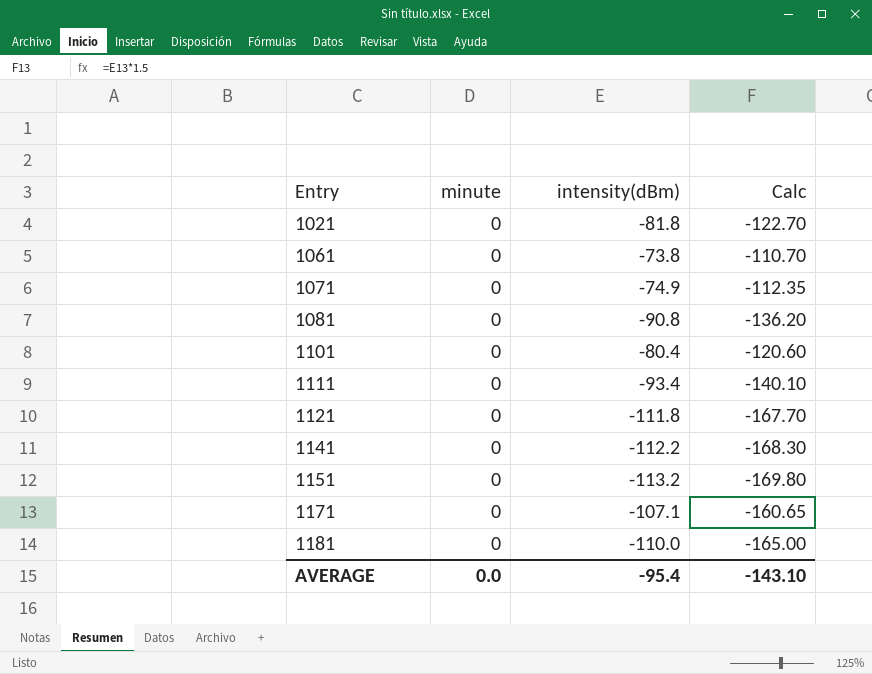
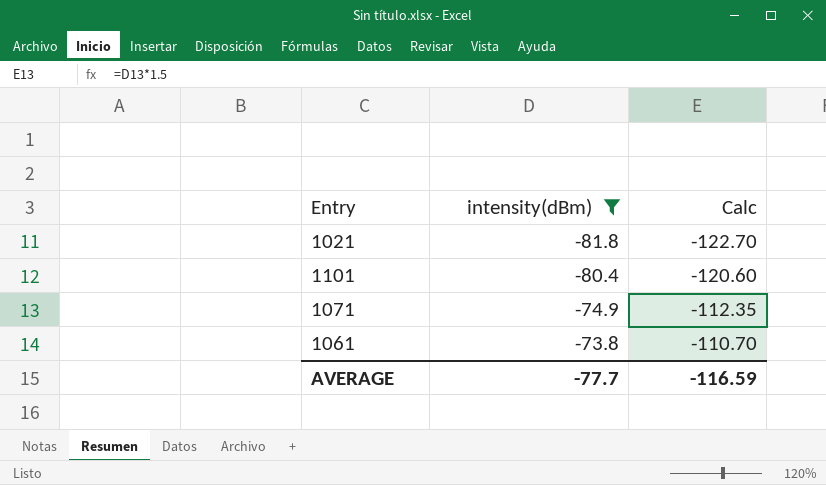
filter: none -> intensity(dBm) >= -81.8
row order: Entry ascending -> intensity(dBm) ascending
column minute | position: 2 -> none
AVERAGE | intensity(dBm): -95.4 -> -77.7
AVERAGE | Calc: -143.10 -> -116.59

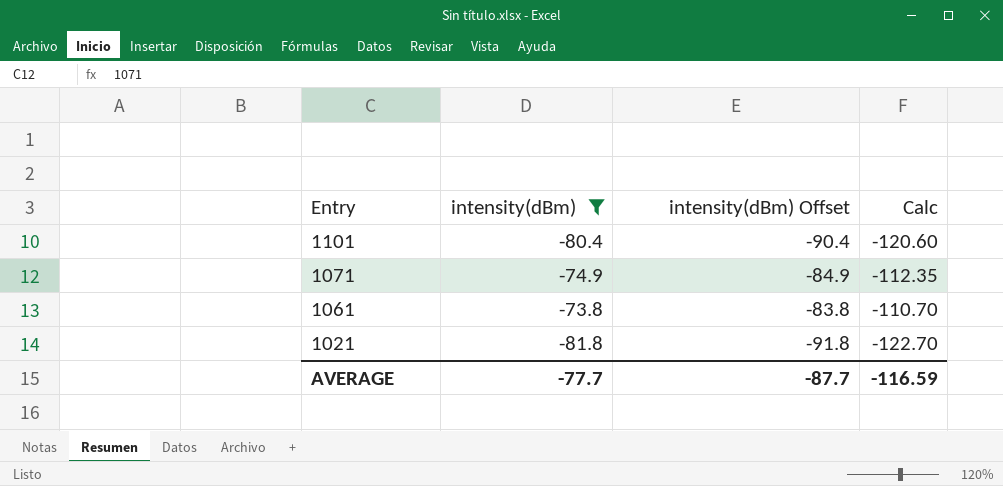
row order: intensity(dBm) ascending -> Entry descending
column intensity(dBm) Offset | formula: none -> [intensity(dBm)] - 10

